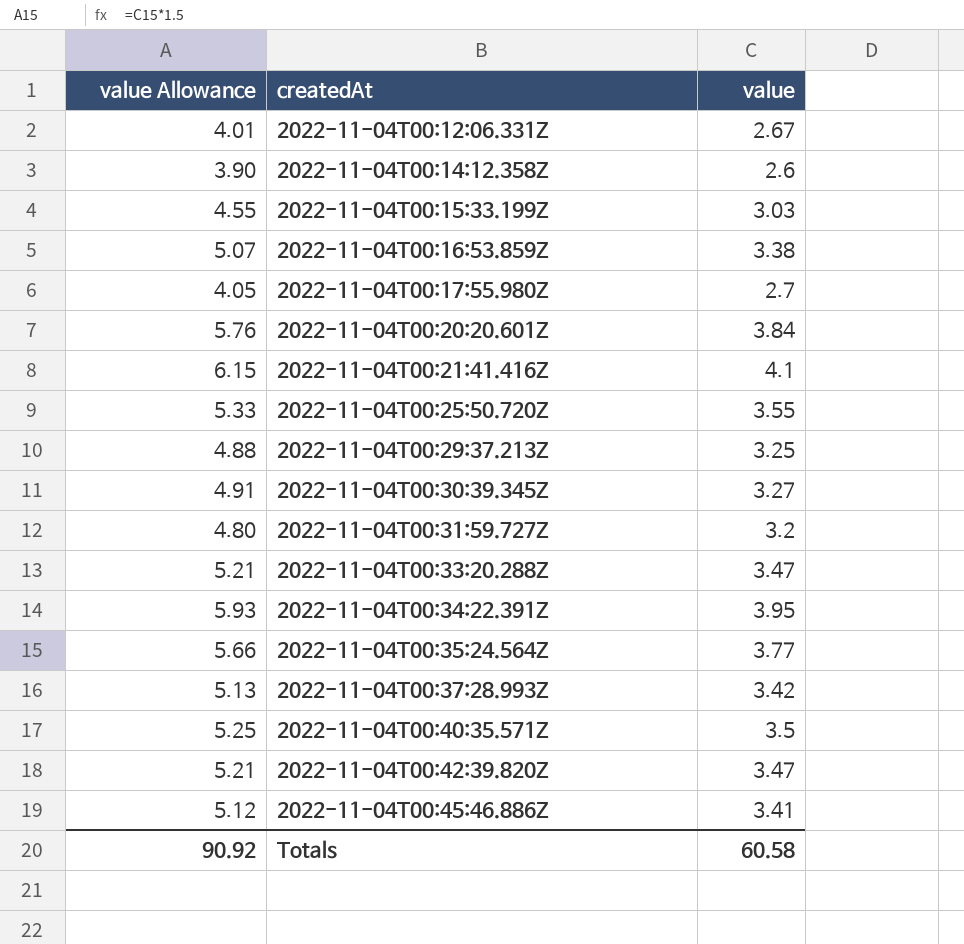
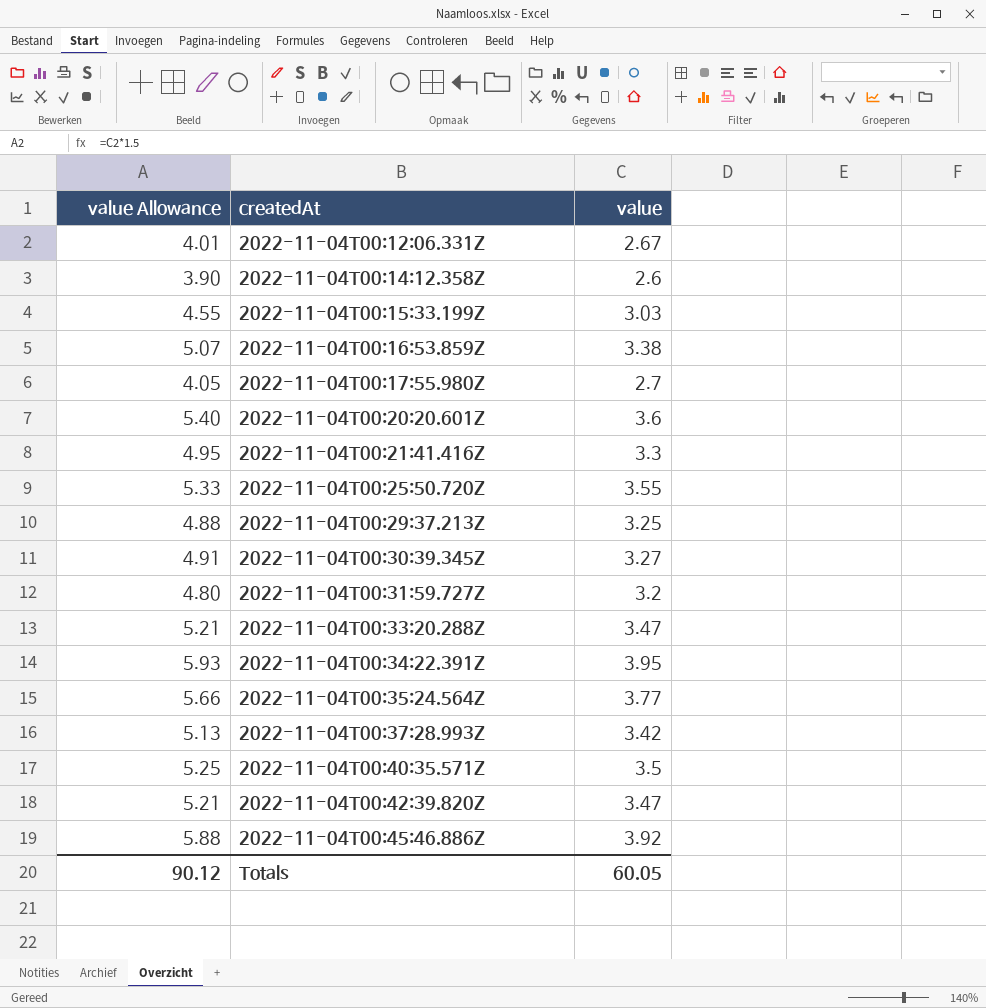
2022-11-04T00:20:20.601Z | value Allowance: 5.76 -> 5.40
2022-11-04T00:20:20.601Z | value: 3.84 -> 3.6
2022-11-04T00:21:41.416Z | value Allowance: 6.15 -> 4.95
2022-11-04T00:21:41.416Z | value: 4.1 -> 3.3
2022-11-04T00:45:46.886Z | value Allowance: 5.12 -> 5.88
2022-11-04T00:45:46.886Z | value: 3.41 -> 3.92
Totals | value Allowance: 90.92 -> 90.12
Totals | value: 60.58 -> 60.05

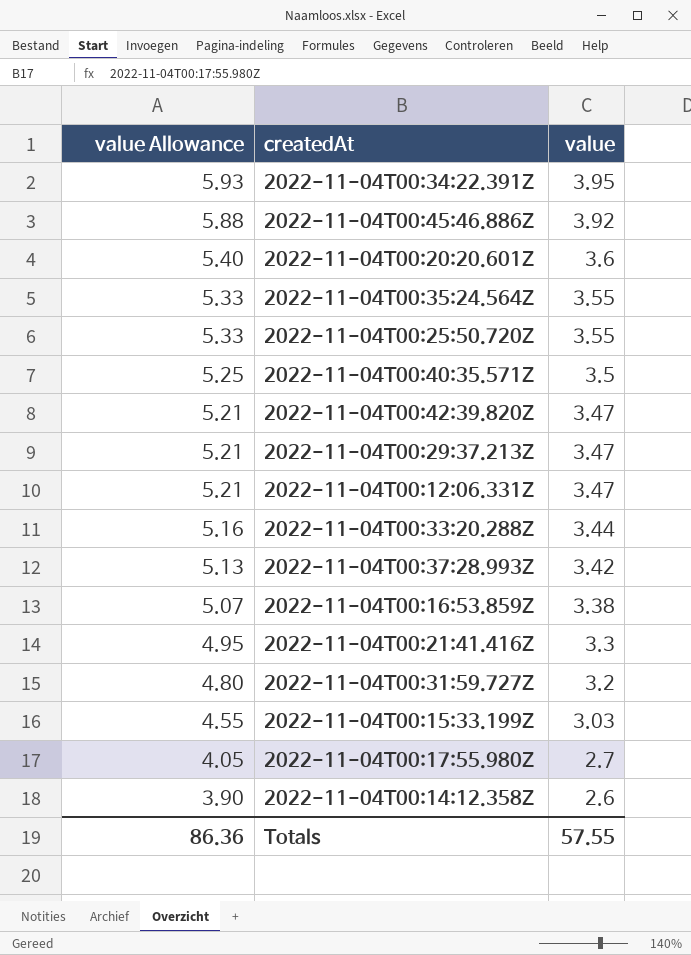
row order: createdAt ascending -> value Allowance descending
row 2022-11-04T00:30:39.345Z: 4.91 | 3.27 -> none
2022-11-04T00:35:24.564Z | value Allowance: 5.66 -> 5.33
2022-11-04T00:35:24.564Z | value: 3.77 -> 3.55
2022-11-04T00:29:37.213Z | value Allowance: 4.88 -> 5.21
2022-11-04T00:29:37.213Z | value: 3.25 -> 3.47
2022-11-04T00:12:06.331Z | value Allowance: 4.01 -> 5.21
2022-11-04T00:12:06.331Z | value: 2.67 -> 3.47
2022-11-04T00:33:20.288Z | value Allowance: 5.21 -> 5.16
2022-11-04T00:33:20.288Z | value: 3.47 -> 3.44
Totals | value Allowance: 90.12 -> 86.36
Totals | value: 60.05 -> 57.55

